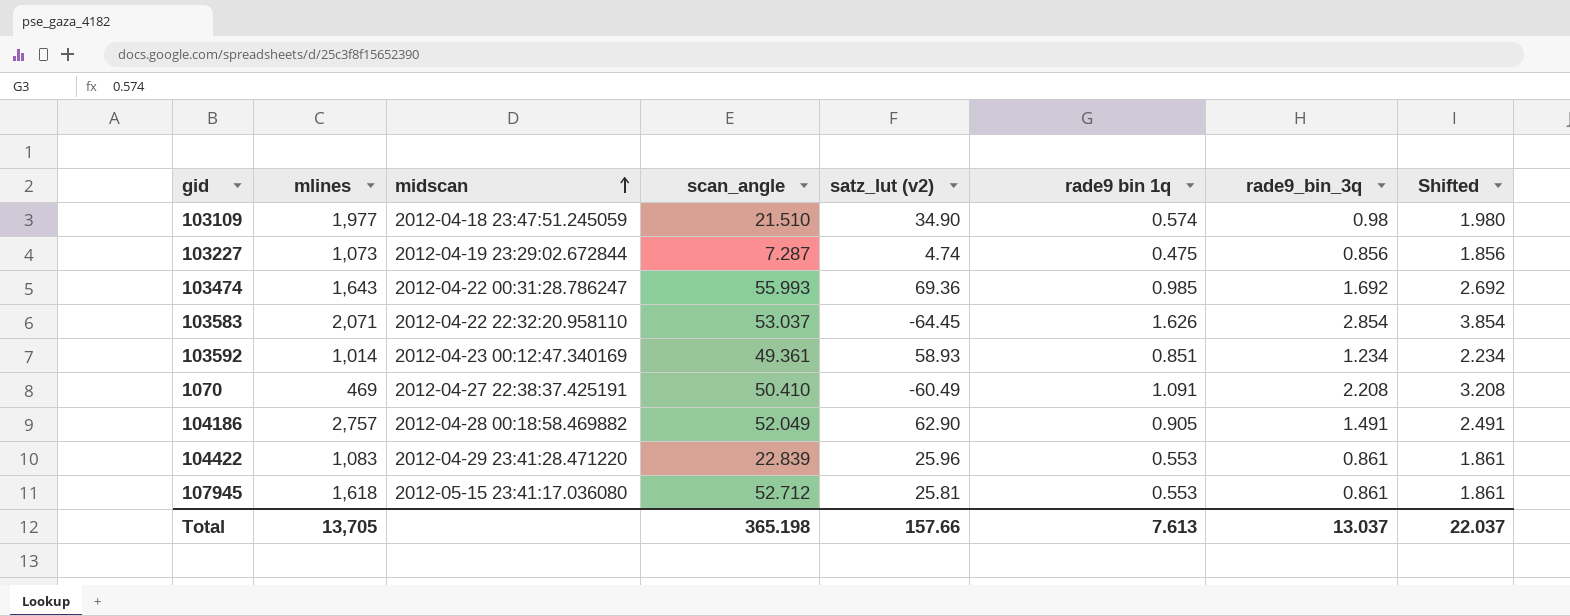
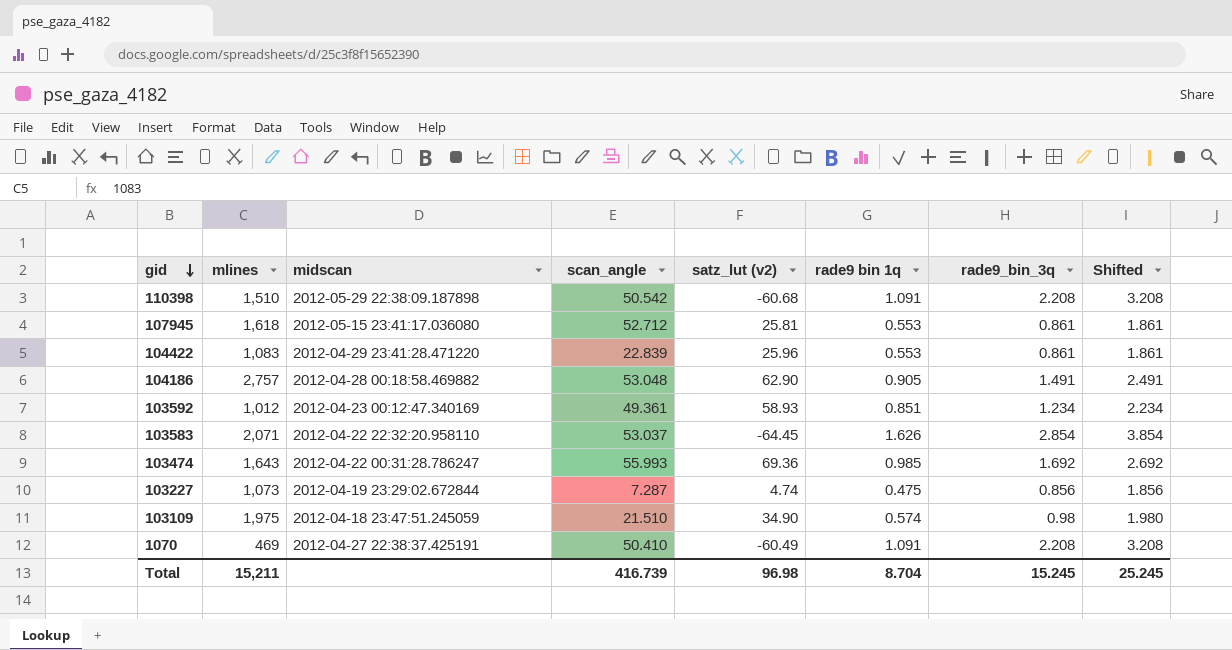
row order: midscan ascending -> gid descending
row 110398: none -> 1,510 | 2012-05-29 22:38:09.187898 | 50.542 | -60.68 | 1.091 | 2.208 | 3.208
104186 | scan_angle: 52.049 -> 53.048
103592 | mlines: 1,014 -> 1,012
103109 | mlines: 1,977 -> 1,975
Total | mlines: 13,705 -> 15,211
Total | scan_angle: 365.198 -> 416.739
Total | satz_lut (v2): 157.66 -> 96.98
Total | rade9 bin 1q: 7.613 -> 8.704
Total | rade9_bin_3q: 13.037 -> 15.245
Total | Shifted: 22.037 -> 25.245

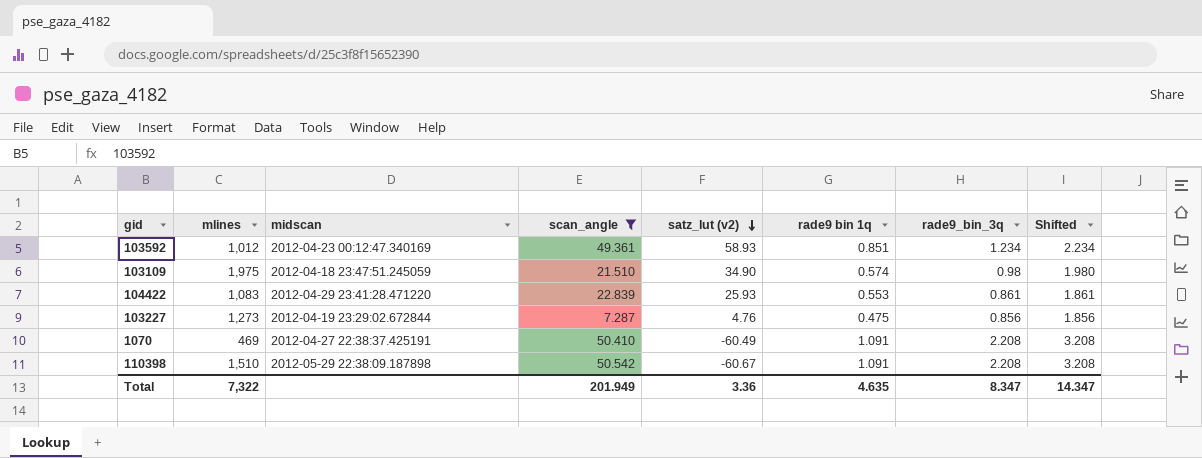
filter: none -> scan_angle <= 50.542
row order: gid descending -> satz_lut (v2) descending
104422 | satz_lut (v2): 25.96 -> 25.93
103227 | mlines: 1,073 -> 1,273
103227 | satz_lut (v2): 4.74 -> 4.76
110398 | satz_lut (v2): -60.68 -> -60.67
Total | mlines: 15,211 -> 7,322
Total | scan_angle: 416.739 -> 201.949
Total | satz_lut (v2): 96.98 -> 3.36
Total | rade9 bin 1q: 8.704 -> 4.635
Total | rade9_bin_3q: 15.245 -> 8.347
Total | Shifted: 25.245 -> 14.347

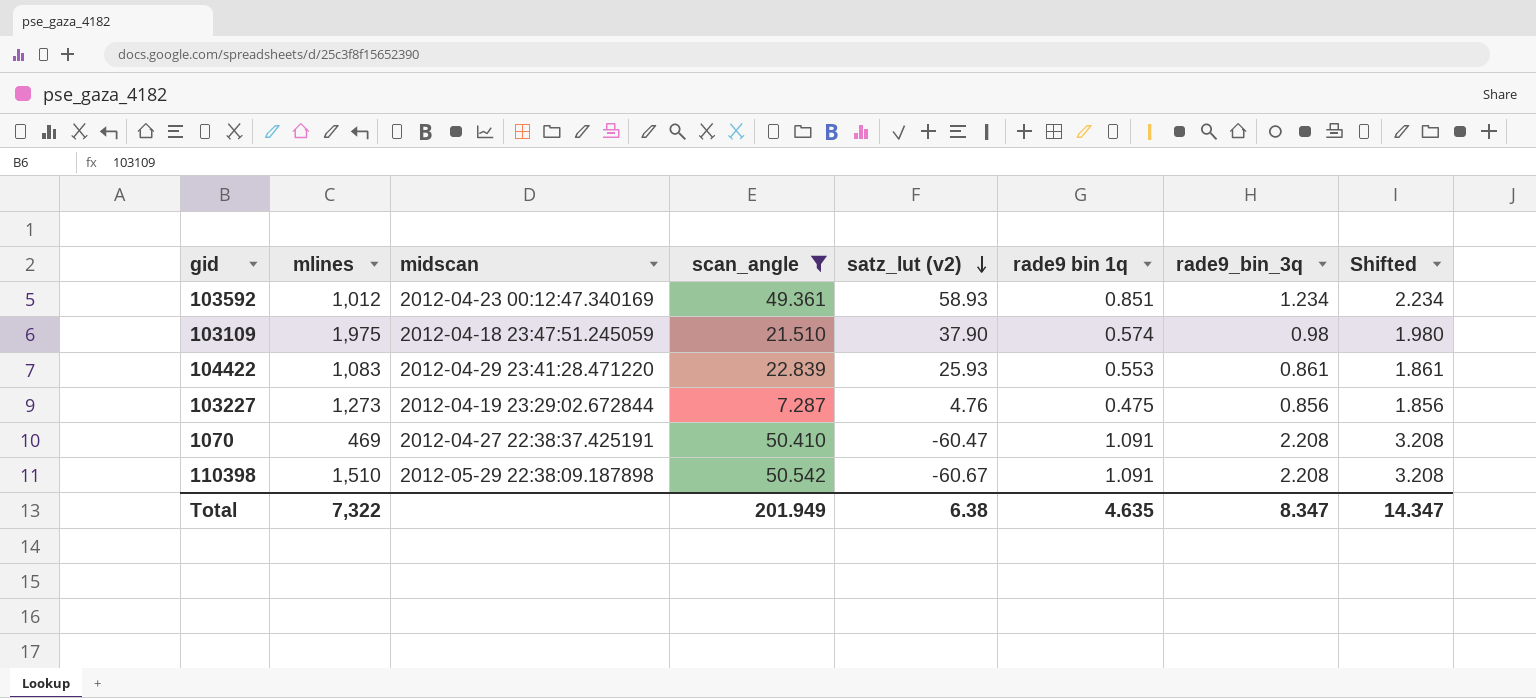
103109 | satz_lut (v2): 34.90 -> 37.90
1070 | satz_lut (v2): -60.49 -> -60.47
Total | satz_lut (v2): 3.36 -> 6.38

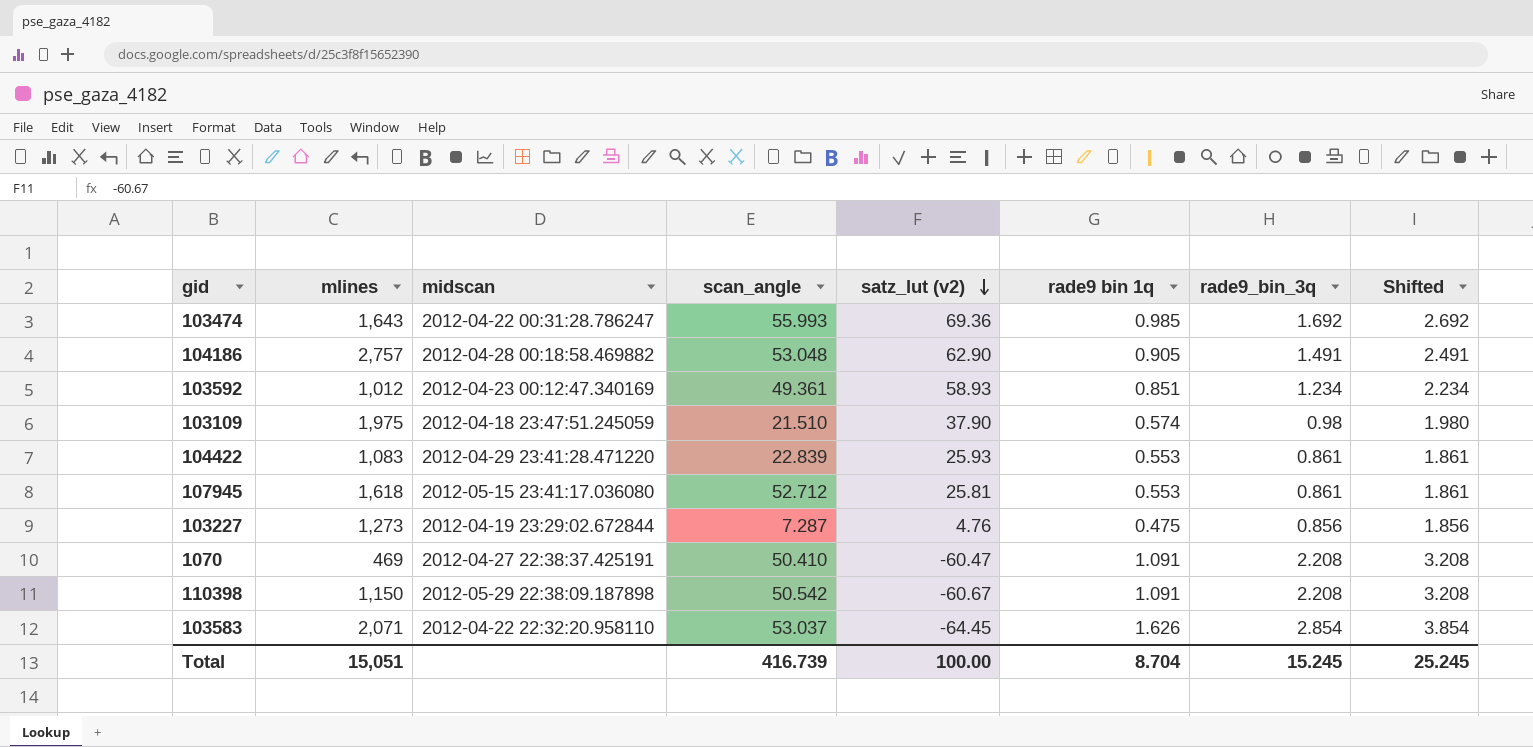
filter: scan_angle <= 50.542 -> none
110398 | mlines: 1,510 -> 1,150
Total | mlines: 7,322 -> 15,051
Total | scan_angle: 201.949 -> 416.739
Total | satz_lut (v2): 6.38 -> 100.00
Total | rade9 bin 1q: 4.635 -> 8.704
Total | rade9_bin_3q: 8.347 -> 15.245
Total | Shifted: 14.347 -> 25.245

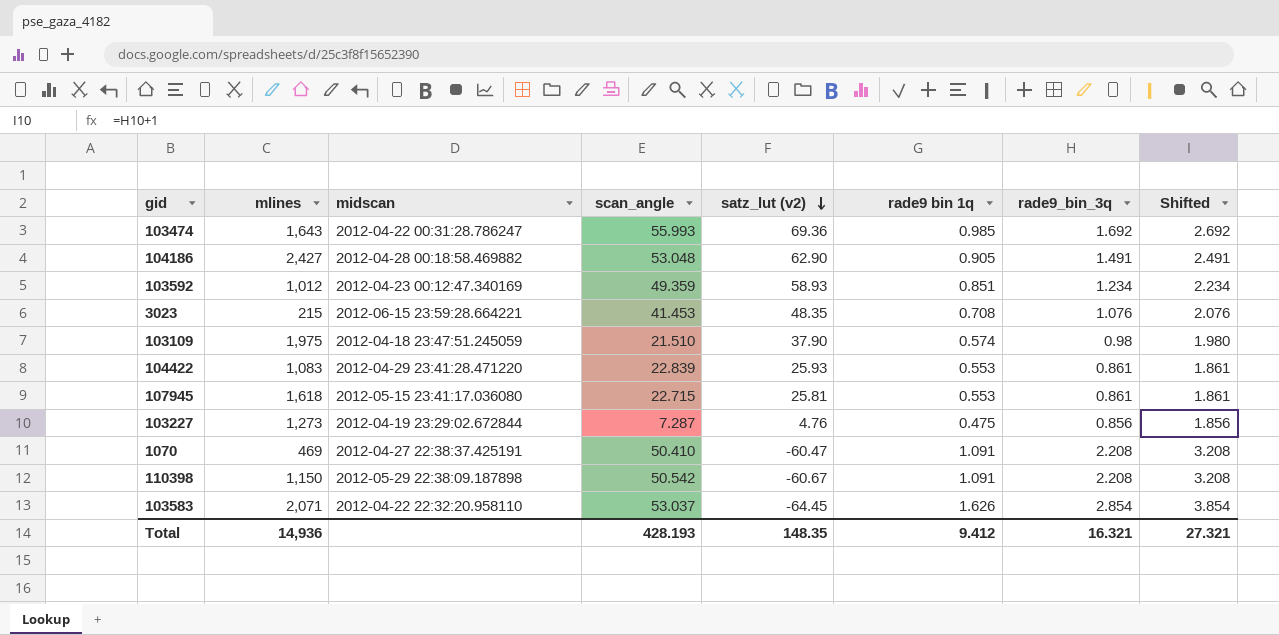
104186 | mlines: 2,757 -> 2,427
103592 | scan_angle: 49.361 -> 49.359
row 3023: none -> 215 | 2012-06-15 23:59:28.664221 | 41.453 | 48.35 | 0.708 | 1.076 | 2.076
107945 | scan_angle: 52.712 -> 22.715
Total | mlines: 15,051 -> 14,936
Total | scan_angle: 416.739 -> 428.193
Total | satz_lut (v2): 100.00 -> 148.35
Total | rade9 bin 1q: 8.704 -> 9.412
Total | rade9_bin_3q: 15.245 -> 16.321
Total | Shifted: 25.245 -> 27.321

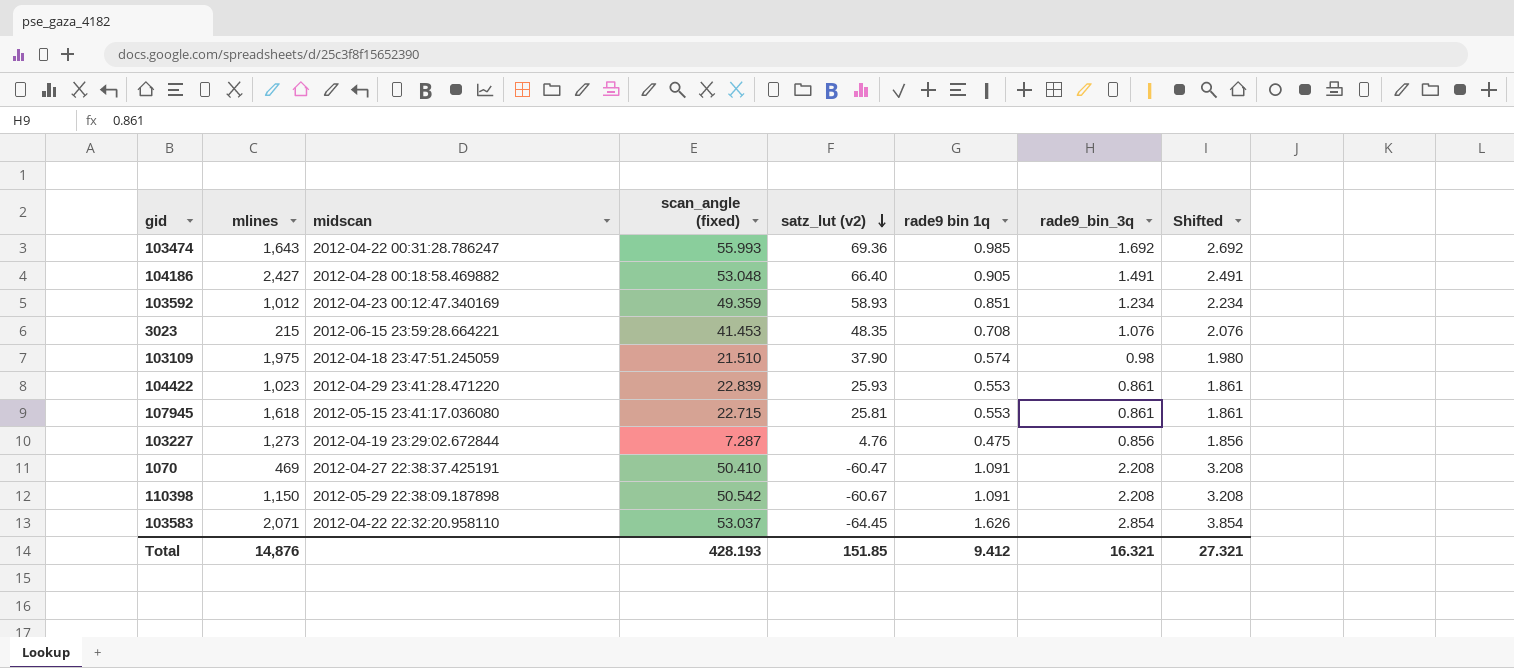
column name: scan_angle -> scan_angle (fixed)
104186 | satz_lut (v2): 62.90 -> 66.40
104422 | mlines: 1,083 -> 1,023
Total | mlines: 14,936 -> 14,876
Total | satz_lut (v2): 148.35 -> 151.85

